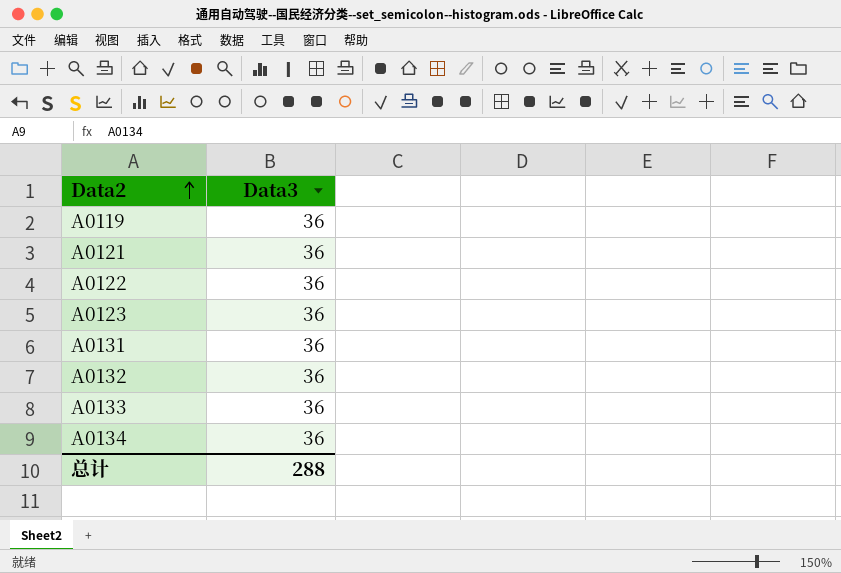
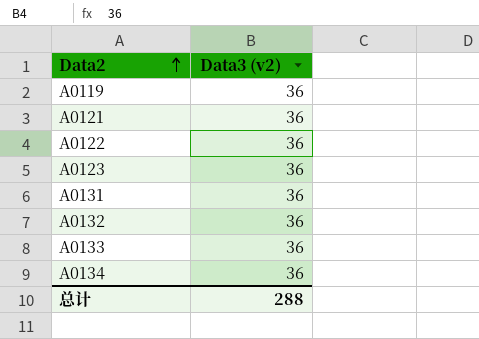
column name: Data3 -> Data3 (v2)

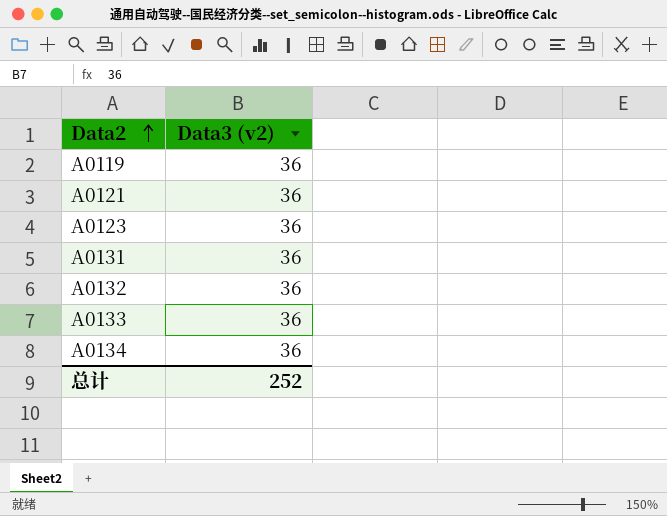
row A0122: 36 -> none
总计 | Data3 (v2): 288 -> 252

